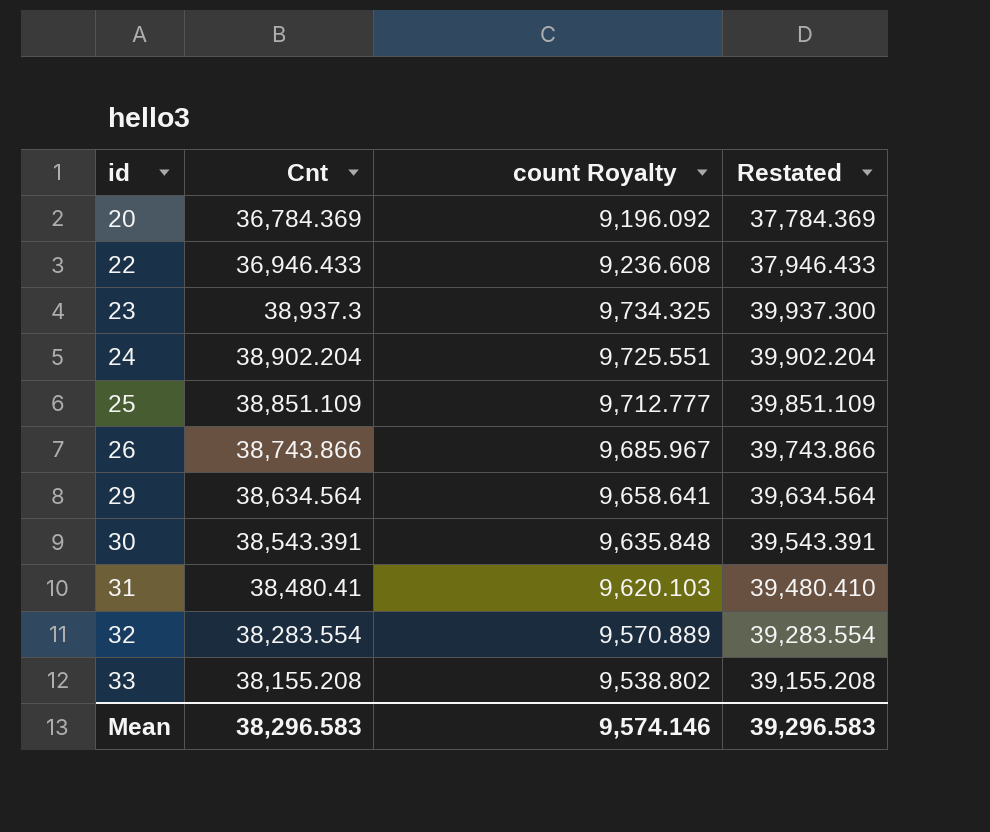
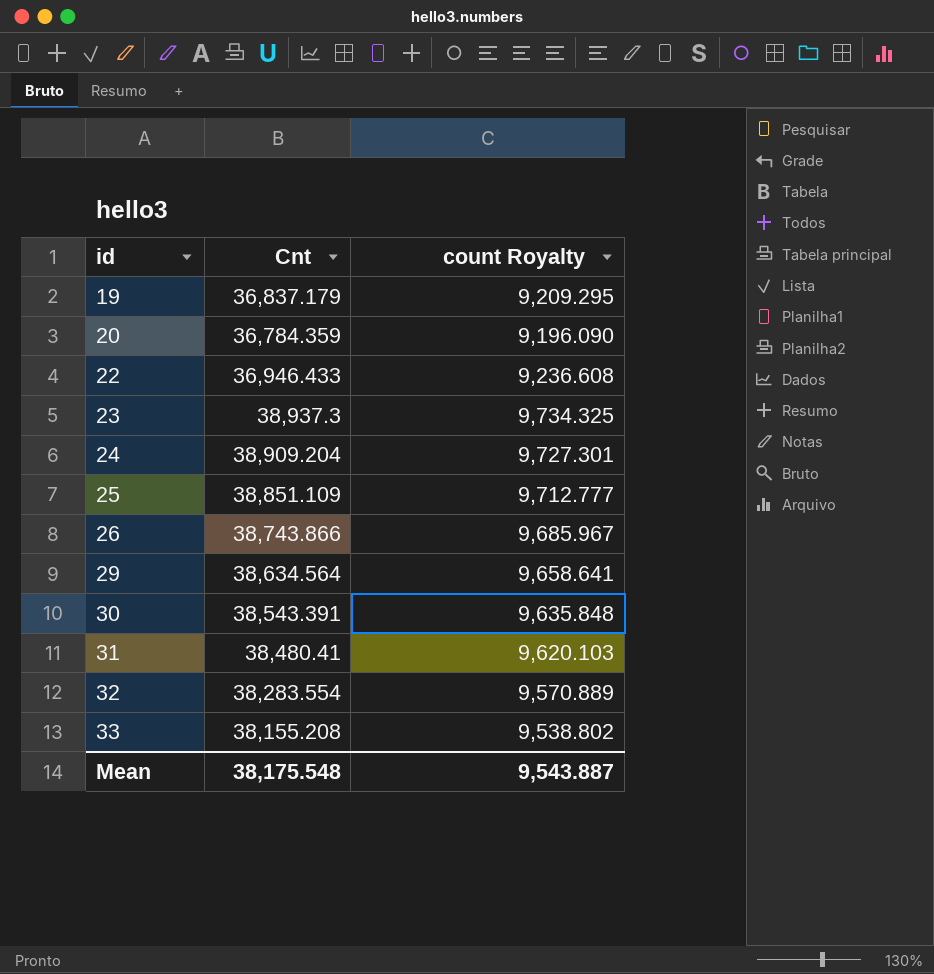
column Restated | formula: [Cnt] + 1000 -> none
row 19: none -> 36,837.179 | 9,209.295
20 | Cnt: 36,784.369 -> 36,784.359
20 | count Royalty: 9,196.092 -> 9,196.090
24 | Cnt: 38,902.204 -> 38,909.204
24 | count Royalty: 9,725.551 -> 9,727.301
Mean | Cnt: 38,296.583 -> 38,175.548
Mean | count Royalty: 9,574.146 -> 9,543.887

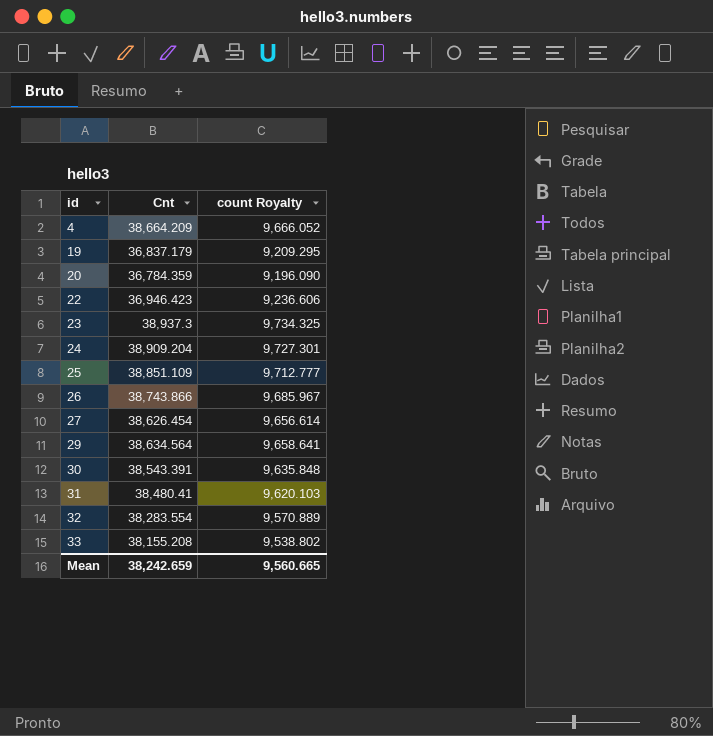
row 4: none -> 38,664.209 | 9,666.052
22 | Cnt: 36,946.433 -> 36,946.423
22 | count Royalty: 9,236.608 -> 9,236.606
row 27: none -> 38,626.454 | 9,656.614
Mean | Cnt: 38,175.548 -> 38,242.659
Mean | count Royalty: 9,543.887 -> 9,560.665

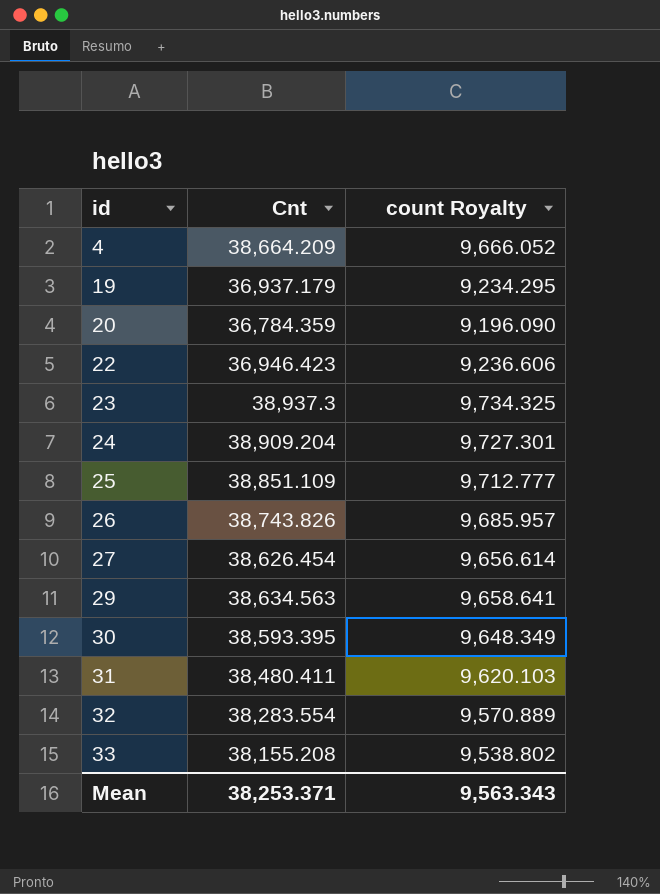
19 | Cnt: 36,837.179 -> 36,937.179
19 | count Royalty: 9,209.295 -> 9,234.295
26 | Cnt: 38,743.866 -> 38,743.826
26 | count Royalty: 9,685.967 -> 9,685.957
29 | Cnt: 38,634.564 -> 38,634.563
30 | Cnt: 38,543.391 -> 38,593.395
30 | count Royalty: 9,635.848 -> 9,648.349
31 | Cnt: 38,480.41 -> 38,480.411
Mean | Cnt: 38,242.659 -> 38,253.371
Mean | count Royalty: 9,560.665 -> 9,563.343

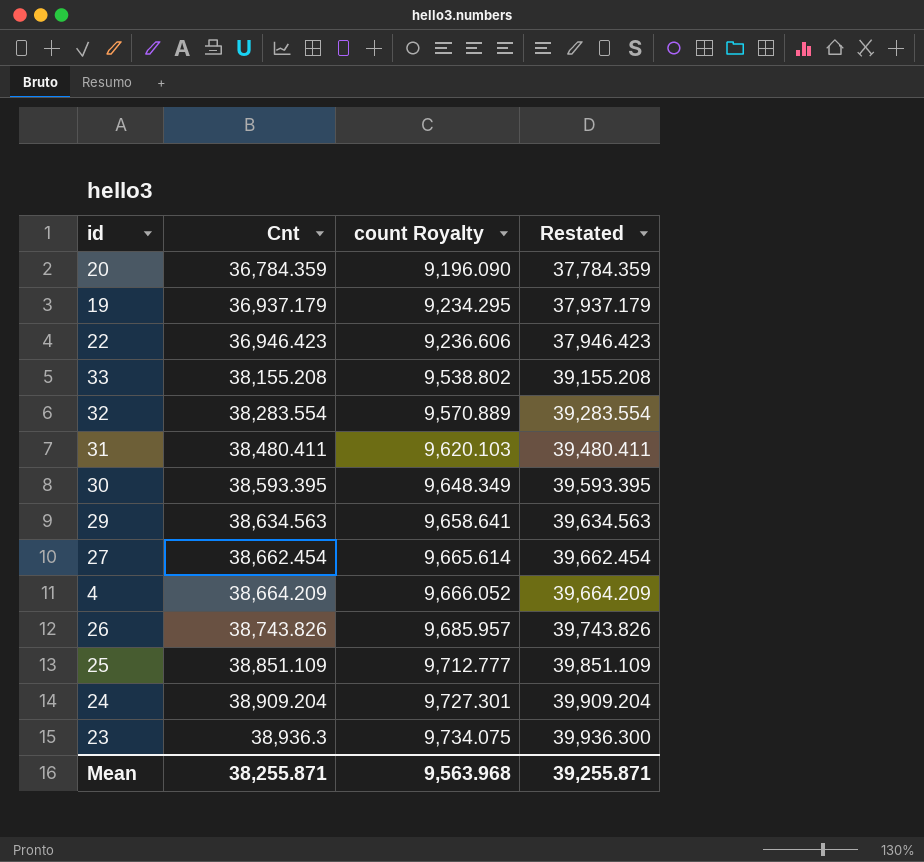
row order: id ascending -> Cnt ascending
column Restated | formula: none -> [Cnt] + 1000
27 | Cnt: 38,626.454 -> 38,662.454
27 | count Royalty: 9,656.614 -> 9,665.614
23 | Cnt: 38,937.3 -> 38,936.3
23 | count Royalty: 9,734.325 -> 9,734.075
Mean | Cnt: 38,253.371 -> 38,255.871
Mean | count Royalty: 9,563.343 -> 9,563.968

